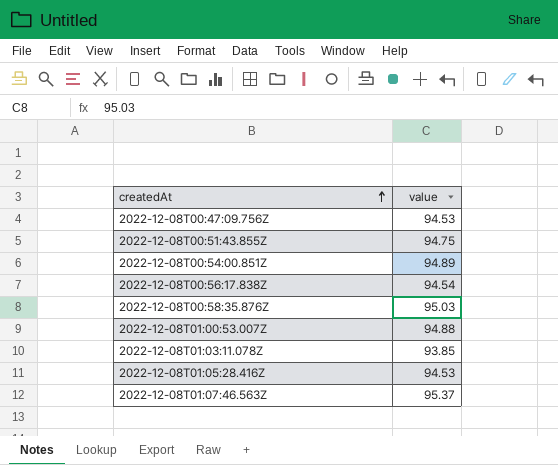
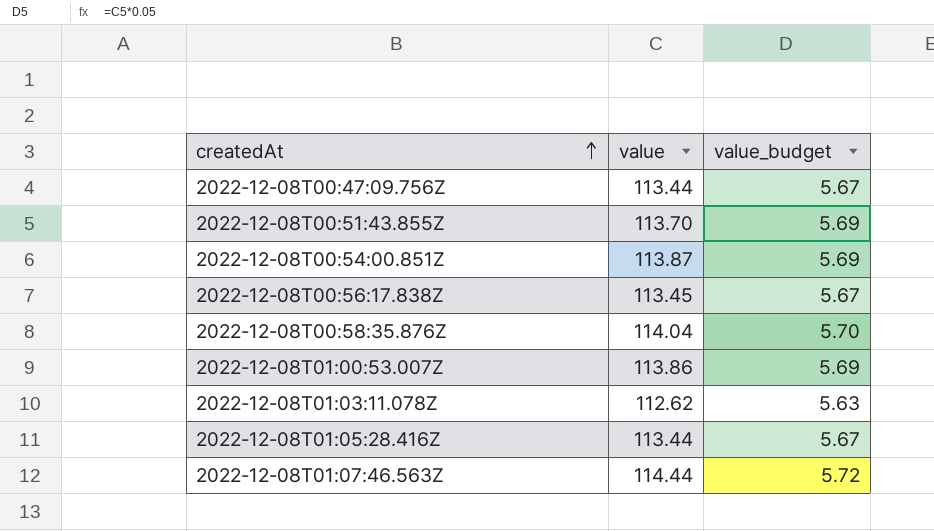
column value_budget | formula: none -> [value] * 0.05
2022-12-08T00:47:09.756Z | value: 94.53 -> 113.44
2022-12-08T00:51:43.855Z | value: 94.75 -> 113.70
2022-12-08T00:54:00.851Z | value: 94.89 -> 113.87
2022-12-08T00:56:17.838Z | value: 94.54 -> 113.45
2022-12-08T00:58:35.876Z | value: 95.03 -> 114.04
2022-12-08T01:00:53.007Z | value: 94.88 -> 113.86
2022-12-08T01:03:11.078Z | value: 93.85 -> 112.62
2022-12-08T01:05:28.416Z | value: 94.53 -> 113.44
2022-12-08T01:07:46.563Z | value: 95.37 -> 114.44

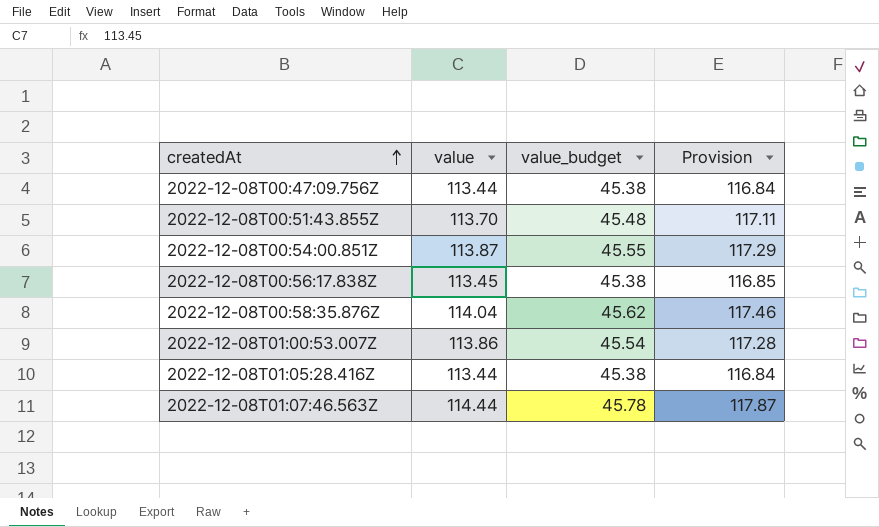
column value_budget | formula: [value] * 0.05 -> [value] * 0.4
column Provision | formula: none -> [value] * 1.03
row 2022-12-08T01:03:11.078Z: 112.62 | 5.63 -> none

